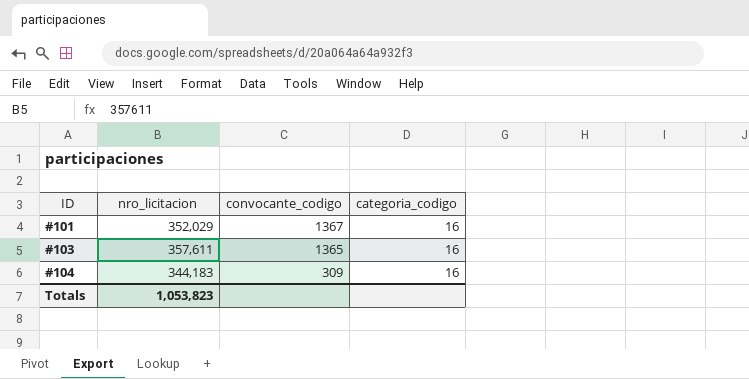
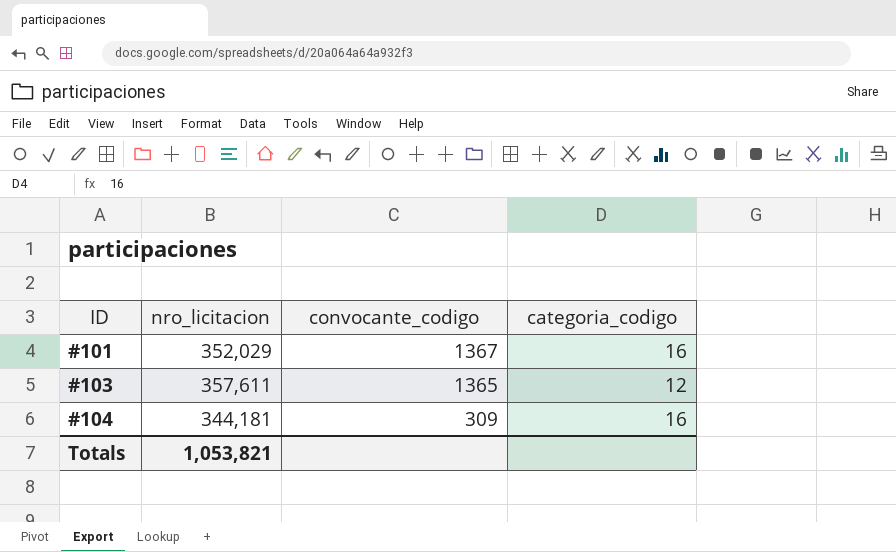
#103 | categoria_codigo: 16 -> 12
#104 | nro_licitacion: 344,183 -> 344,181
Totals | nro_licitacion: 1,053,823 -> 1,053,821

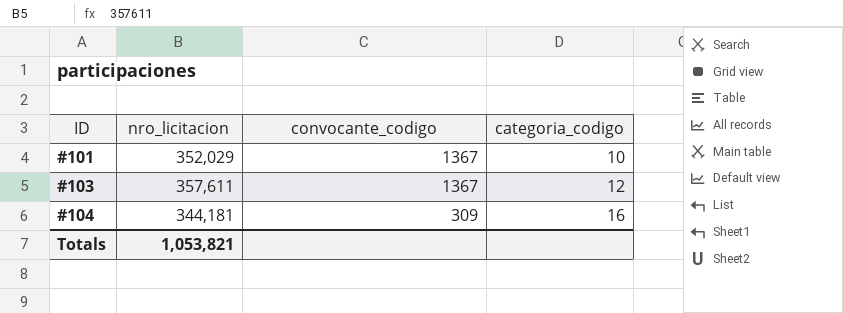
#101 | categoria_codigo: 16 -> 10
#103 | convocante_codigo: 1365 -> 1367

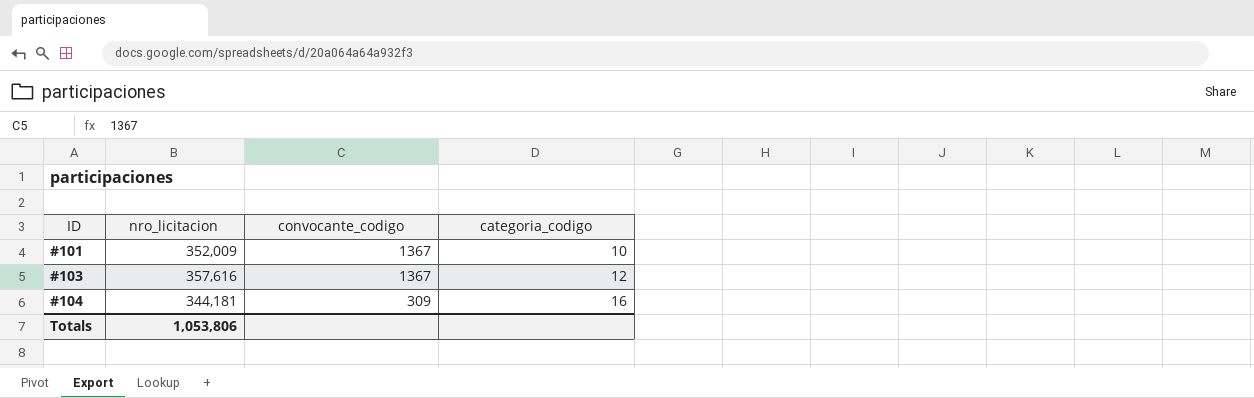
#101 | nro_licitacion: 352,029 -> 352,009
#103 | nro_licitacion: 357,611 -> 357,616
Totals | nro_licitacion: 1,053,821 -> 1,053,806

